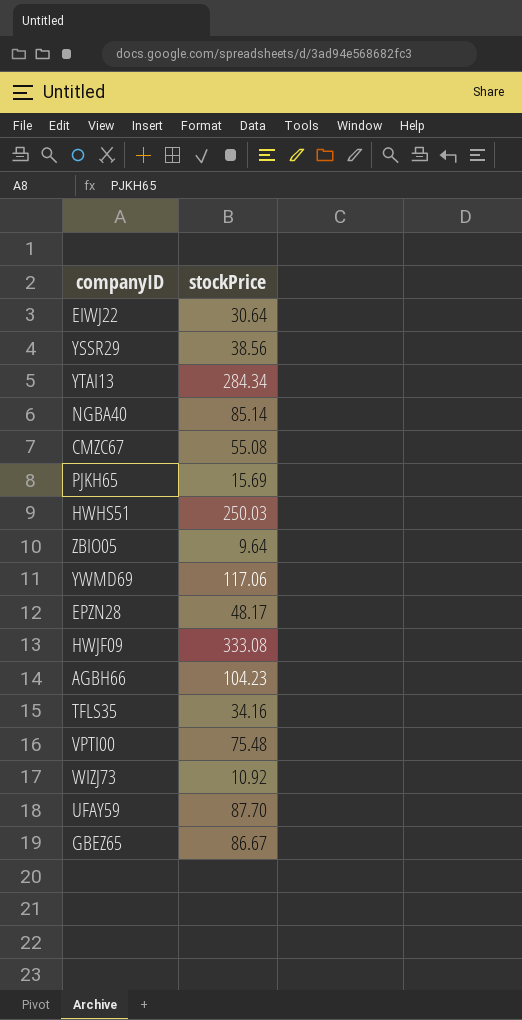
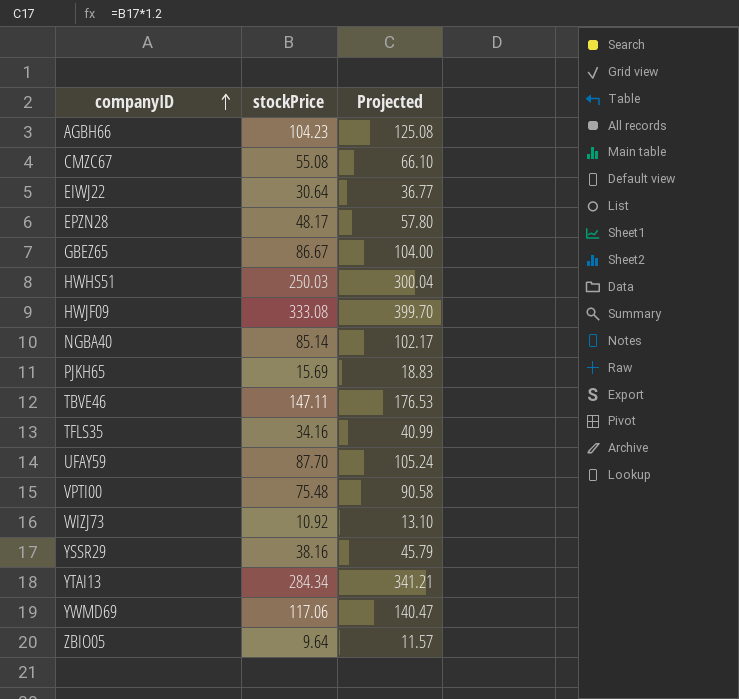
row order: none -> companyID ascending
column Projected | formula: none -> [stockPrice] * 1.2
row TBVE46: none -> 147.11 | 176.53
YSSR29 | stockPrice: 38.56 -> 38.16

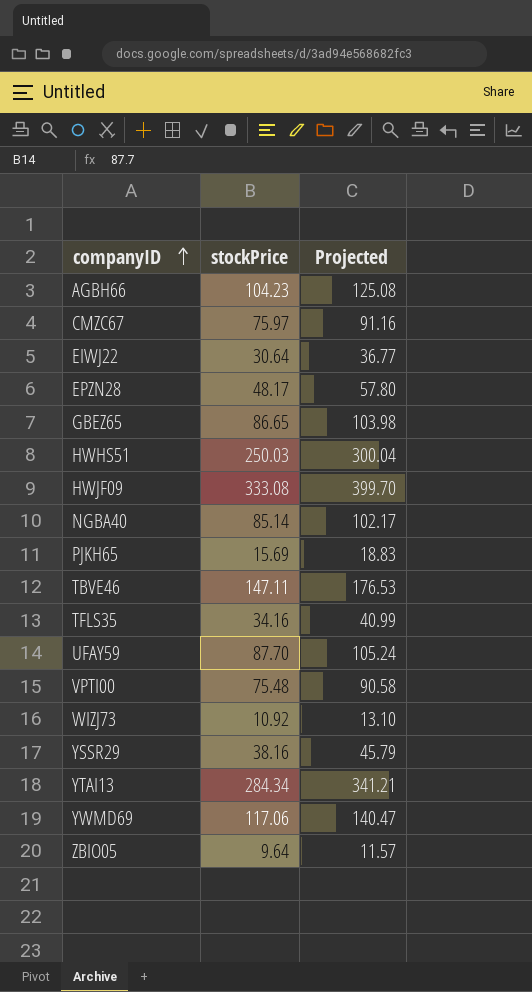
CMZC67 | stockPrice: 55.08 -> 75.97
CMZC67 | Projected: 66.10 -> 91.16
GBEZ65 | stockPrice: 86.67 -> 86.65
GBEZ65 | Projected: 104.00 -> 103.98

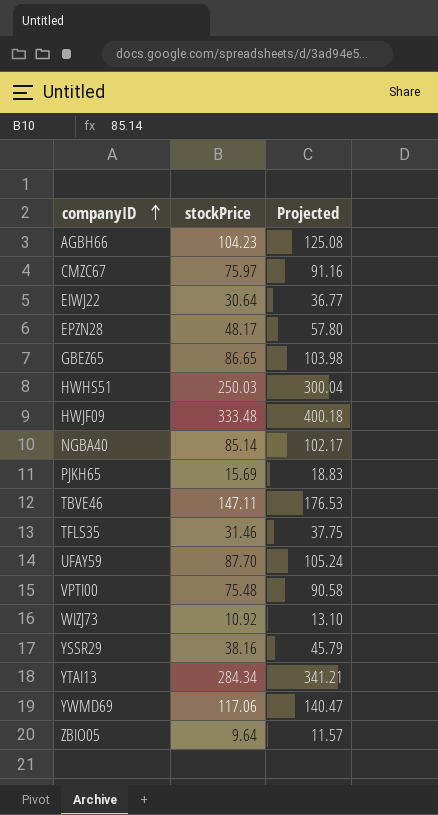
HWJF09 | stockPrice: 333.08 -> 333.48
HWJF09 | Projected: 399.70 -> 400.18
TFLS35 | stockPrice: 34.16 -> 31.46
TFLS35 | Projected: 40.99 -> 37.75

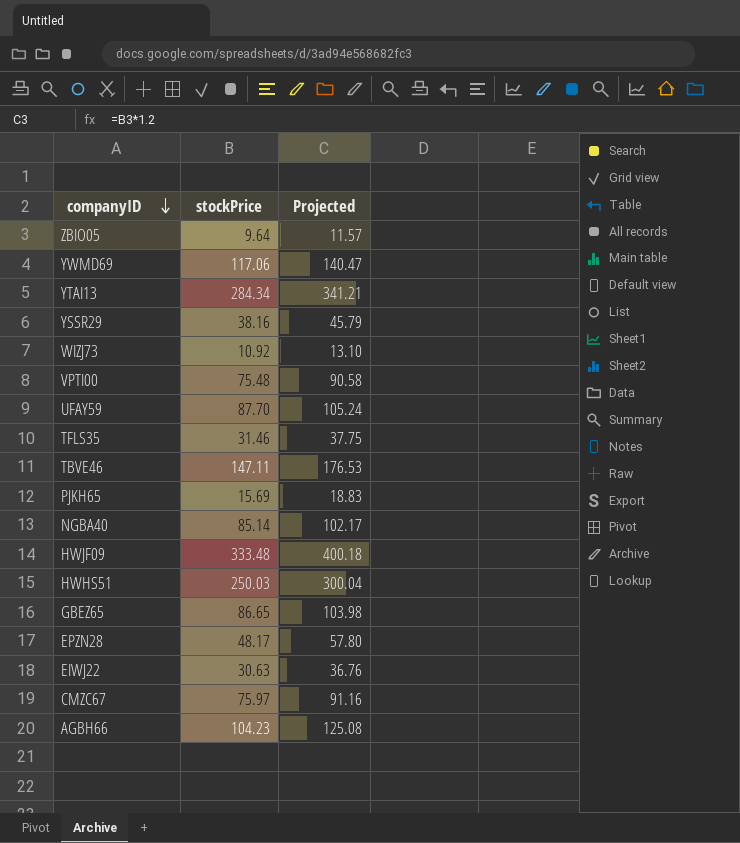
row order: companyID ascending -> companyID descending
EIWJ22 | stockPrice: 30.64 -> 30.63
EIWJ22 | Projected: 36.77 -> 36.76

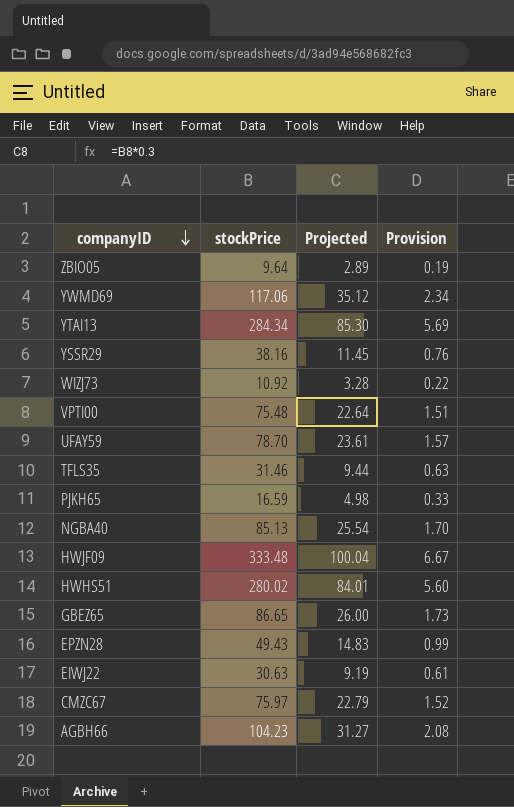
column Projected | formula: [stockPrice] * 1.2 -> [stockPrice] * 0.3
column Provision | formula: none -> [stockPrice] * 0.02
row TBVE46: 147.11 | 176.53 -> none
UFAY59 | stockPrice: 87.70 -> 78.70
PJKH65 | stockPrice: 15.69 -> 16.59
NGBA40 | stockPrice: 85.14 -> 85.13
HWHS51 | stockPrice: 250.03 -> 280.02
EPZN28 | stockPrice: 48.17 -> 49.43

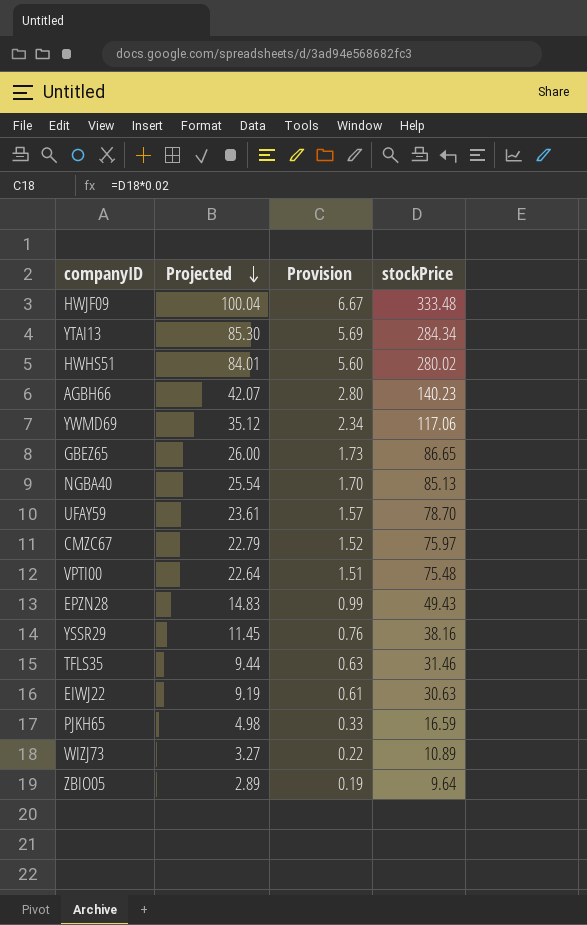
row order: companyID descending -> Projected descending
column stockPrice | position: 2 -> 4
AGBH66 | Projected: 31.27 -> 42.07
AGBH66 | Provision: 2.08 -> 2.80
AGBH66 | stockPrice: 104.23 -> 140.23
WIZJ73 | Projected: 3.28 -> 3.27
WIZJ73 | stockPrice: 10.92 -> 10.89

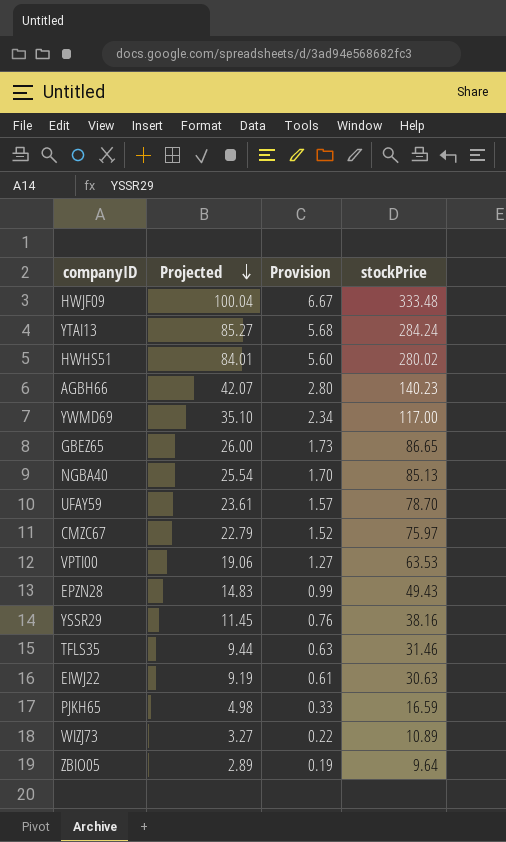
YTAI13 | Projected: 85.30 -> 85.27
YTAI13 | Provision: 5.69 -> 5.68
YTAI13 | stockPrice: 284.34 -> 284.24
YWMD69 | Projected: 35.12 -> 35.10
YWMD69 | stockPrice: 117.06 -> 117.00
VPTI00 | Projected: 22.64 -> 19.06
VPTI00 | Provision: 1.51 -> 1.27
VPTI00 | stockPrice: 75.48 -> 63.53

